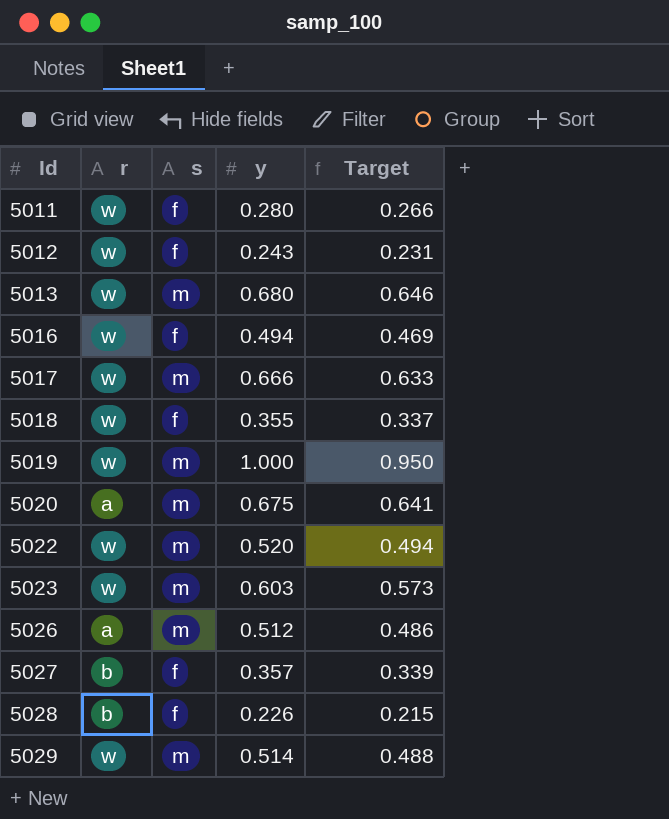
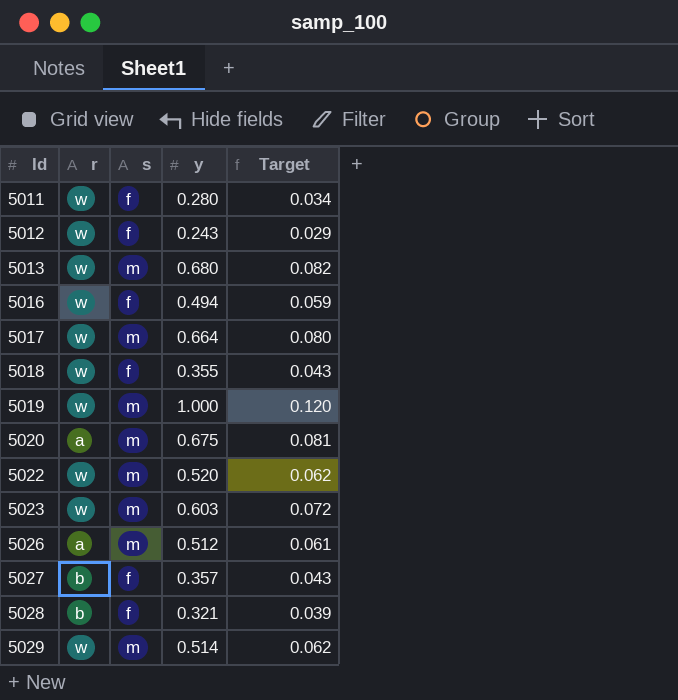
column Target | formula: [y] * 0.95 -> [y] * 0.12
5017 | y: 0.666 -> 0.664
5028 | y: 0.226 -> 0.321

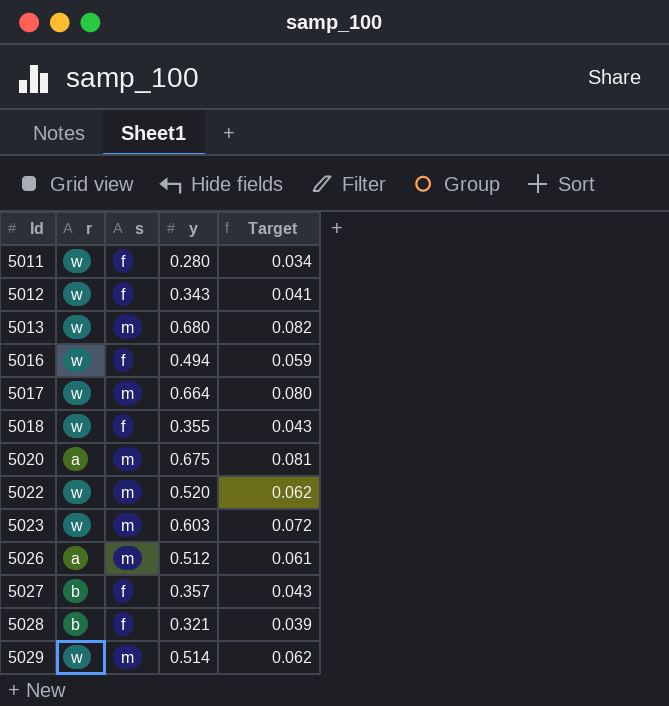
row 5019: w | m | 1.000 | 0.120 -> none
5012 | y: 0.243 -> 0.343
5012 | Target: 0.029 -> 0.041

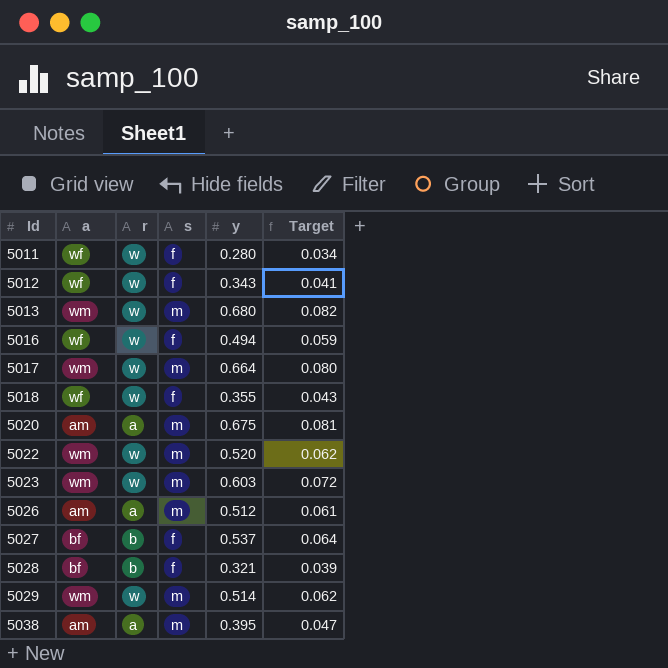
column a | position: none -> 2
5027 | y: 0.357 -> 0.537
5027 | Target: 0.043 -> 0.064
row 5038: none -> am | a | m | 0.395 | 0.047

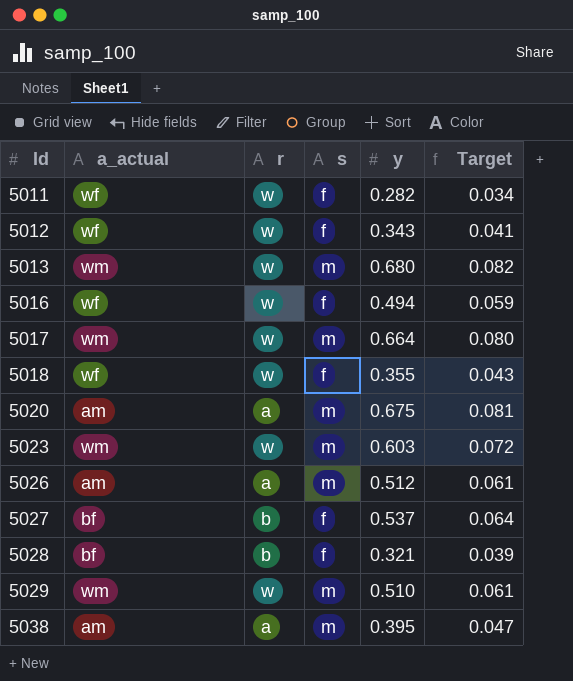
column name: a -> a_actual
row 5022: wm | w | m | 0.520 | 0.062 -> none
5011 | y: 0.280 -> 0.282
5029 | y: 0.514 -> 0.510
5029 | Target: 0.062 -> 0.061

